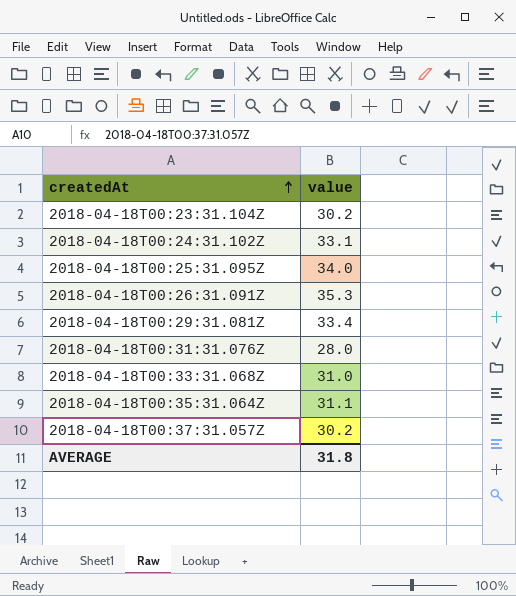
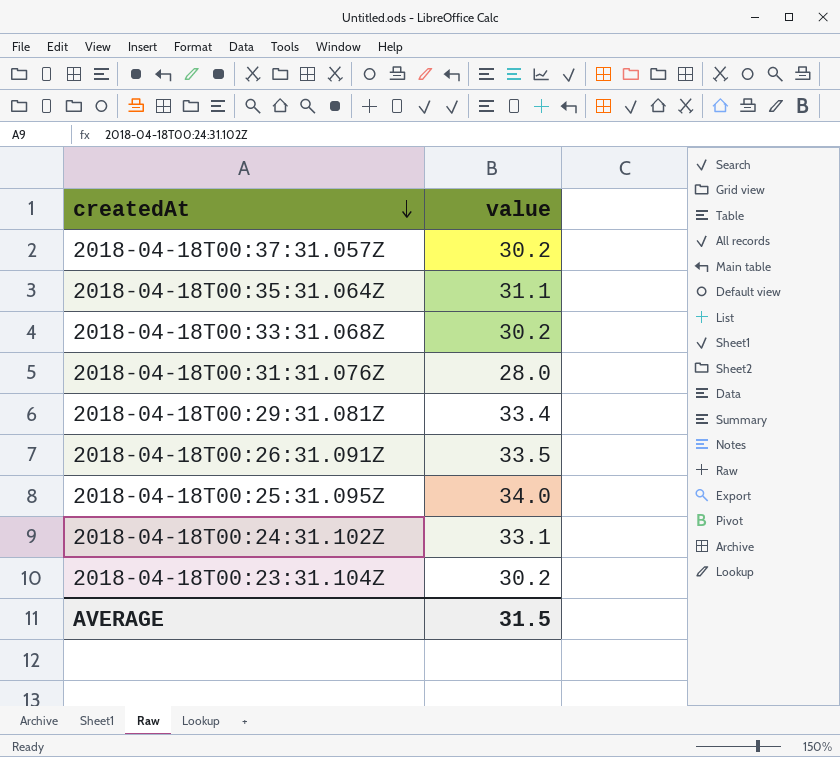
row order: createdAt ascending -> createdAt descending
2018-04-18T00:33:31.068Z | value: 31.0 -> 30.2
2018-04-18T00:26:31.091Z | value: 35.3 -> 33.5
AVERAGE | value: 31.8 -> 31.5

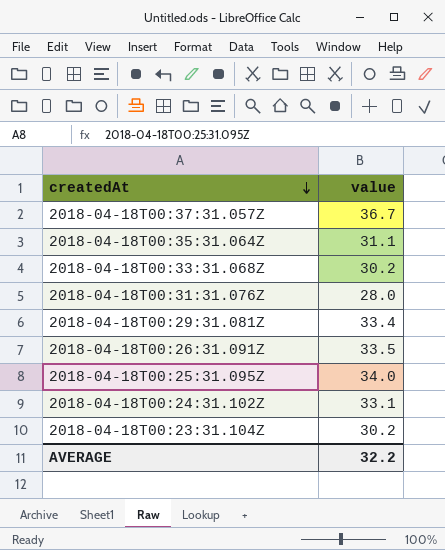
2018-04-18T00:37:31.057Z | value: 30.2 -> 36.7
AVERAGE | value: 31.5 -> 32.2

